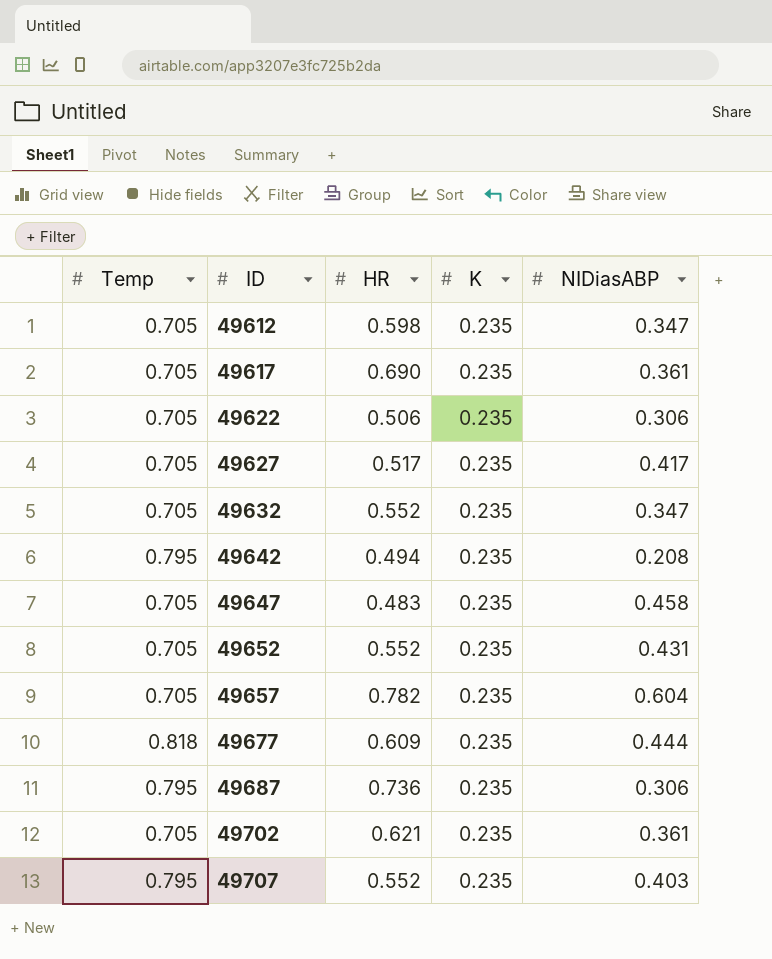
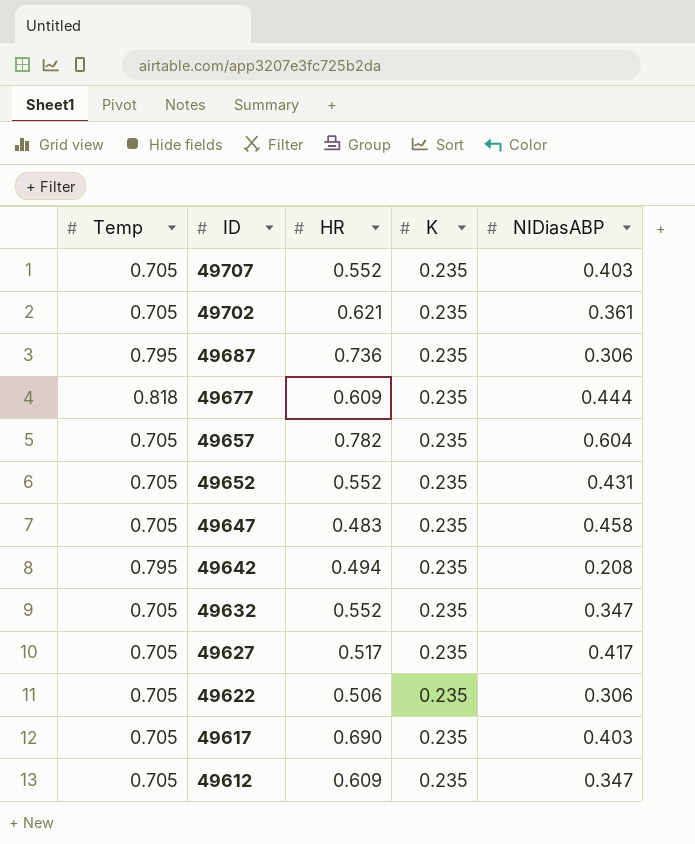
row order: ID ascending -> ID descending
49707 | Temp: 0.795 -> 0.705
49617 | NIDiasABP: 0.361 -> 0.403
49612 | HR: 0.598 -> 0.609

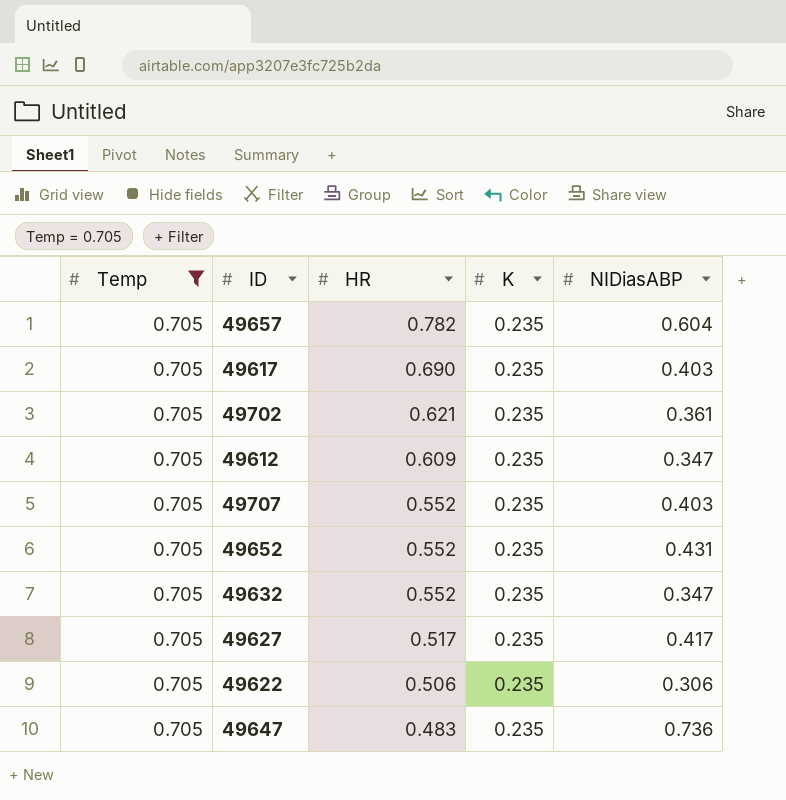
filter: none -> Temp = 0.705
row order: ID descending -> HR descending
49647 | NIDiasABP: 0.458 -> 0.736

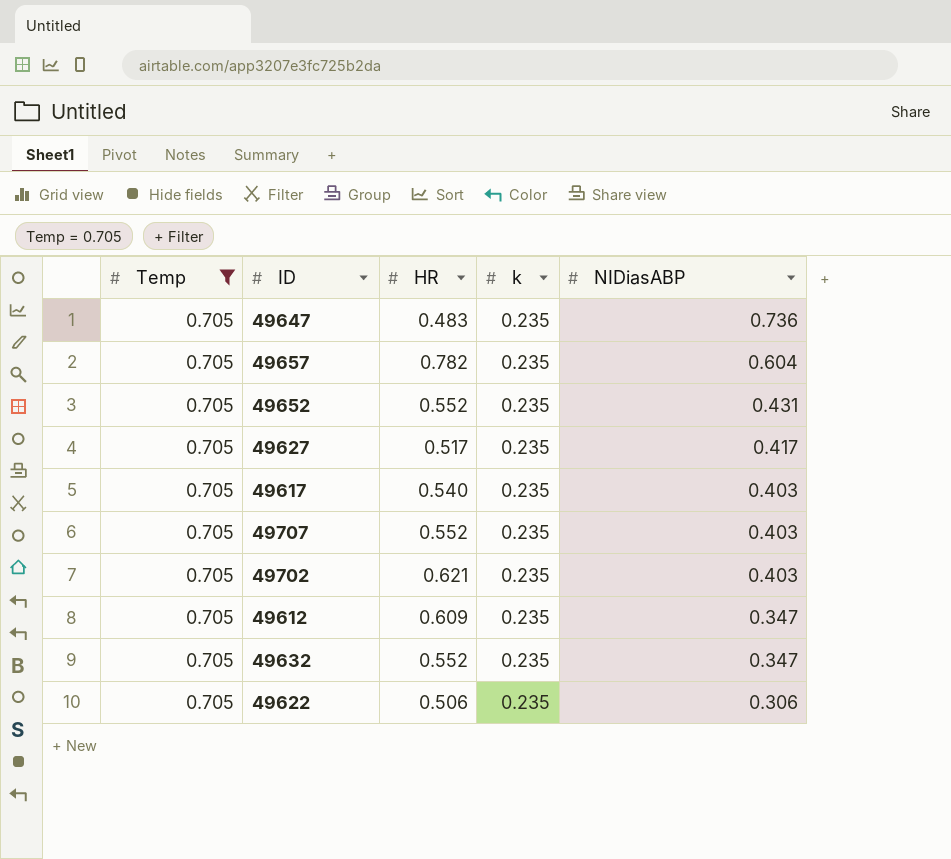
row order: HR descending -> NIDiasABP descending
column name: K -> k
49617 | HR: 0.690 -> 0.540
49702 | NIDiasABP: 0.361 -> 0.403

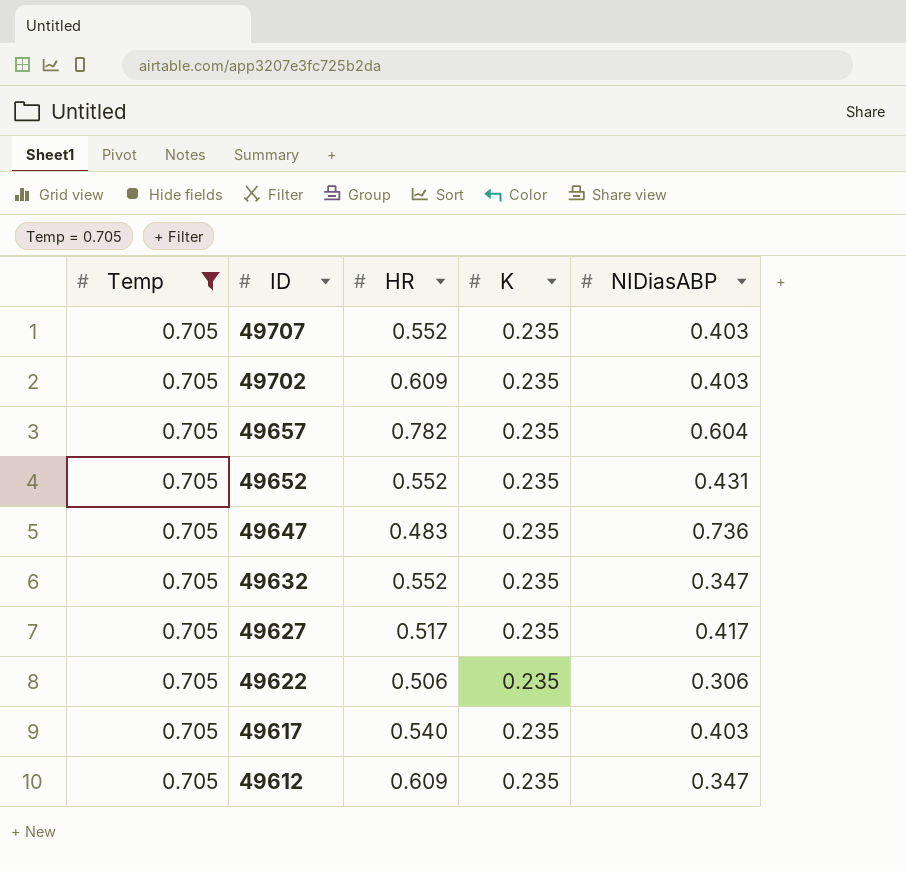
row order: NIDiasABP descending -> ID descending
column name: k -> K
49702 | HR: 0.621 -> 0.609

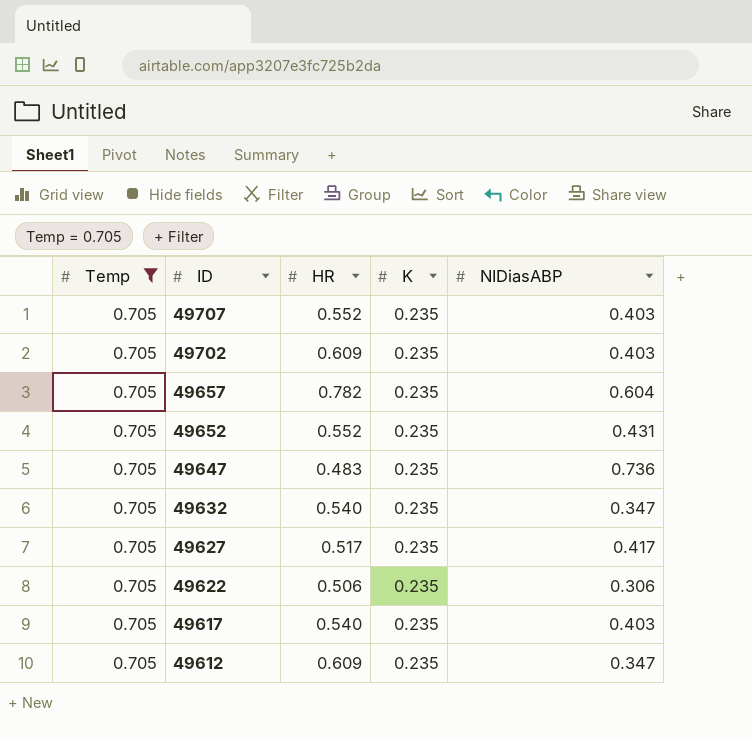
49632 | HR: 0.552 -> 0.540

